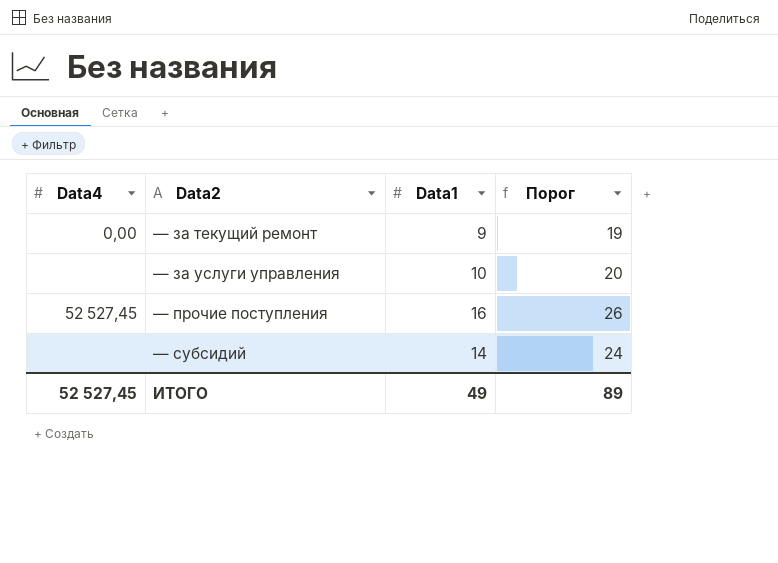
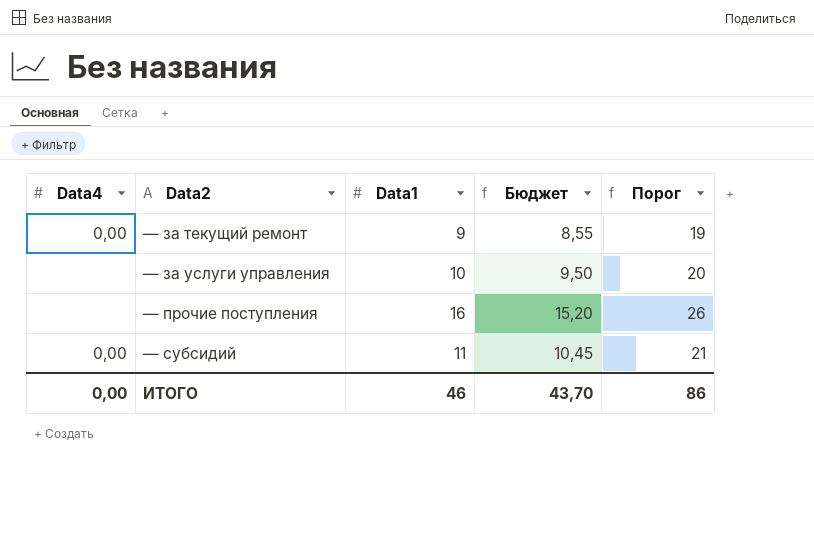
column Бюджет | formula: none -> [Data1] * 0,95
— прочие поступления | Data4: 52 527,45 -> none
— субсидий | Data4: none -> 0,00
— субсидий | Data1: 14 -> 11
— субсидий | Порог: 24 -> 21
ИТОГО | Data4: 52 527,45 -> 0,00
ИТОГО | Data1: 49 -> 46
ИТОГО | Порог: 89 -> 86

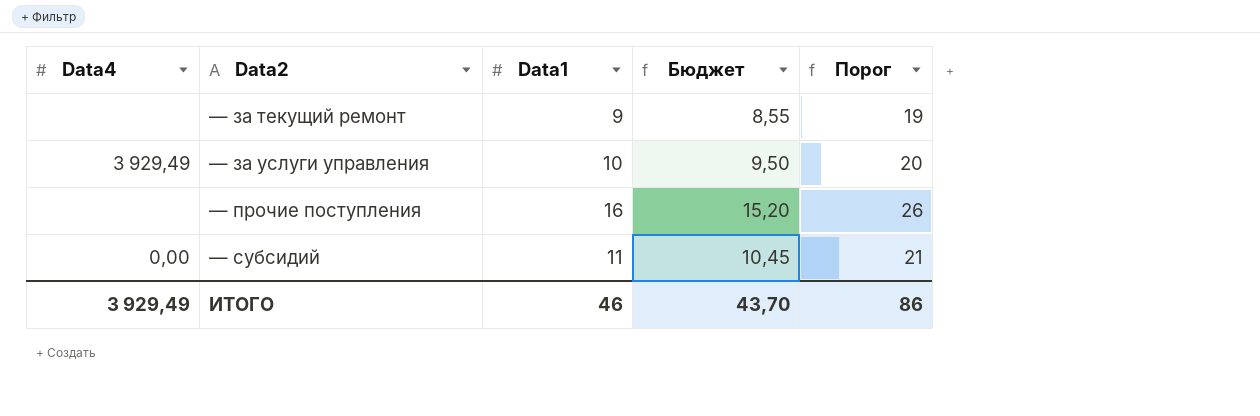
— за текущий ремонт | Data4: 0,00 -> none
— за услуги управления | Data4: none -> 3 929,49
ИТОГО | Data4: 0,00 -> 3 929,49

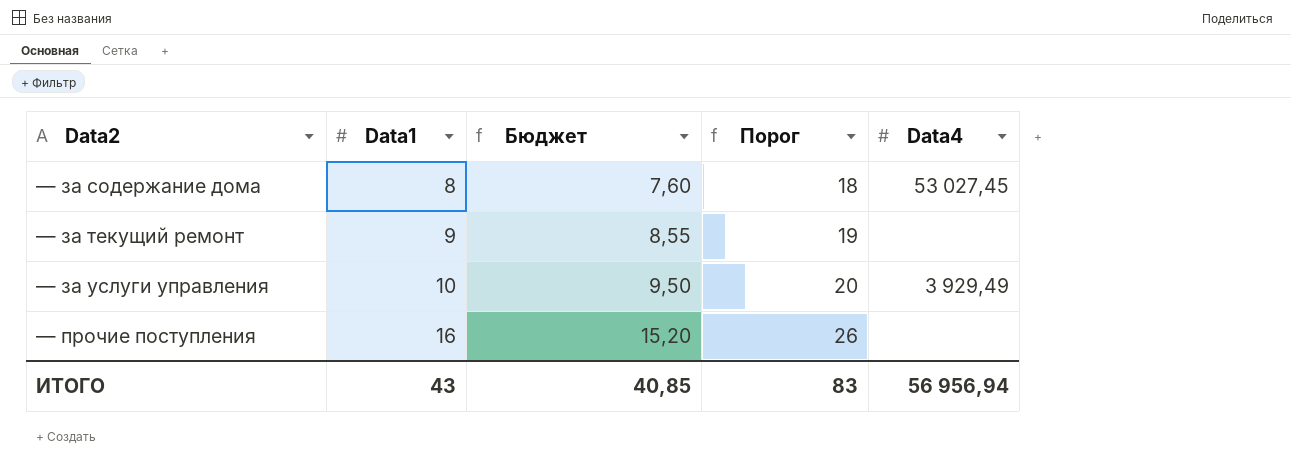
column Data4 | position: 1 -> 5
row — субсидий: 0,00 | 11 | 10,45 | 21 -> none
row — за содержание дома: none -> 8 | 7,60 | 18 | 53 027,45
ИТОГО | Data1: 46 -> 43
ИТОГО | Бюджет: 43,70 -> 40,85
ИТОГО | Порог: 86 -> 83
ИТОГО | Data4: 3 929,49 -> 56 956,94

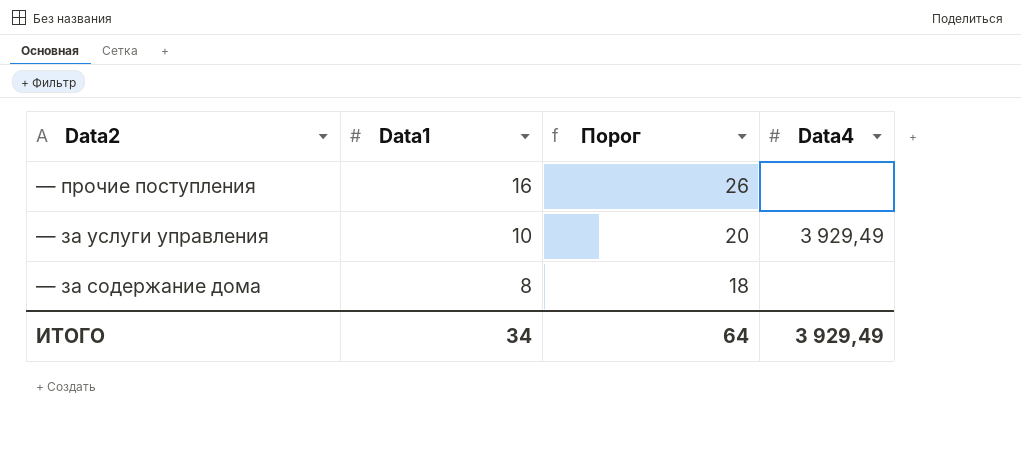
row order: Data2 ascending -> Data2 descending
column Бюджет | formula: [Data1] * 0,95 -> none
row — за текущий ремонт: 9 | 8,55 | 19 | none -> none
— за содержание дома | Data4: 53 027,45 -> none
ИТОГО | Data1: 43 -> 34
ИТОГО | Порог: 83 -> 64
ИТОГО | Data4: 56 956,94 -> 3 929,49

